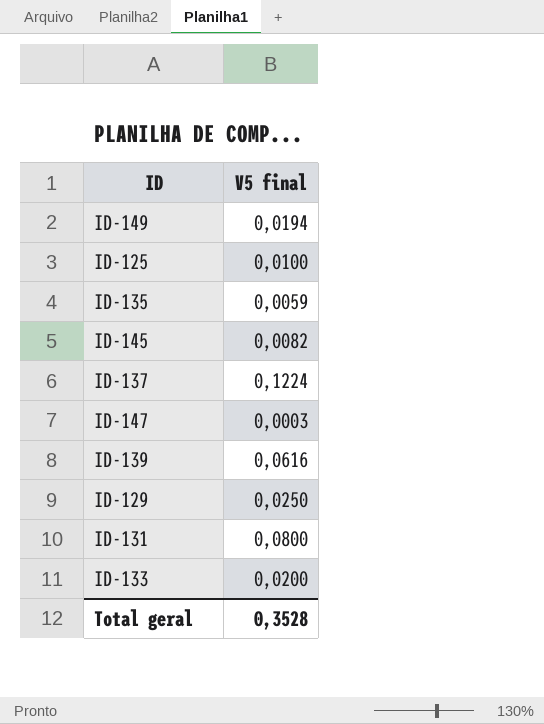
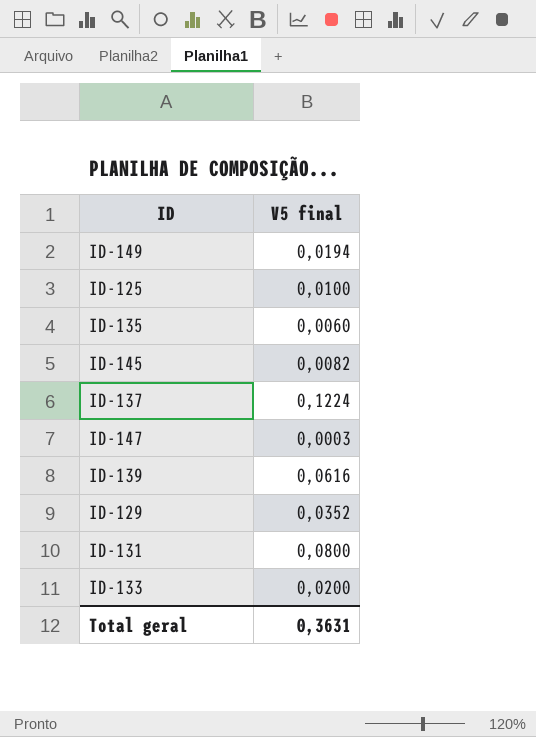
ID-135 | V5 final: 0,0059 -> 0,0060
ID-129 | V5 final: 0,0250 -> 0,0352
Total geral | V5 final: 0,3528 -> 0,3631

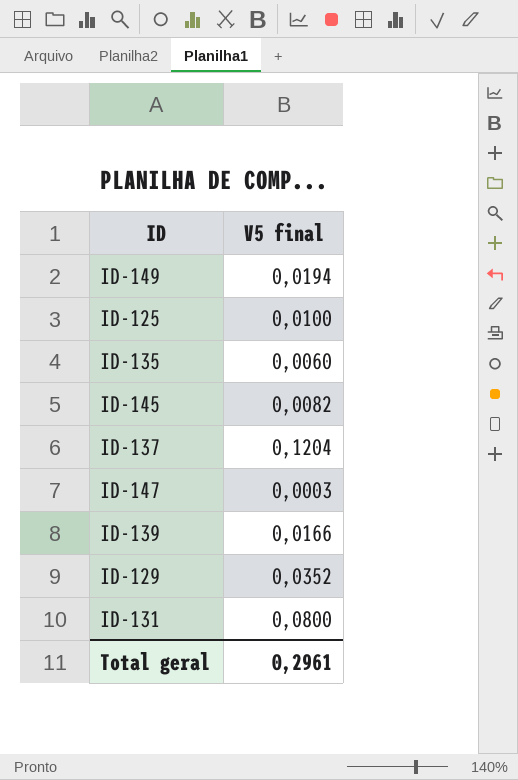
row ID-133: 0,0200 -> none
ID-137 | V5 final: 0,1224 -> 0,1204
ID-139 | V5 final: 0,0616 -> 0,0166
Total geral | V5 final: 0,3631 -> 0,2961

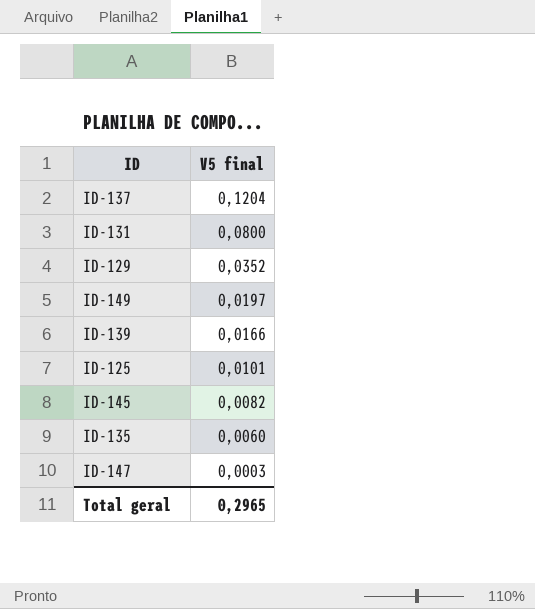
row order: none -> V5 final descending
ID-149 | V5 final: 0,0194 -> 0,0197
ID-125 | V5 final: 0,0100 -> 0,0101
Total geral | V5 final: 0,2961 -> 0,2965

